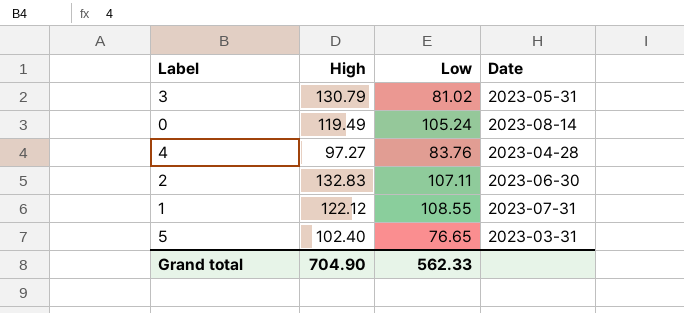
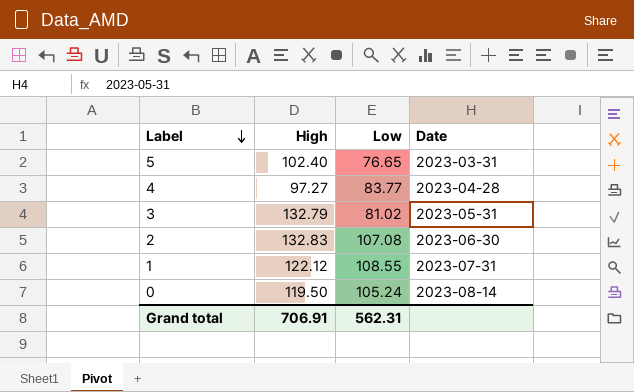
row order: none -> Label descending
4 | Low: 83.76 -> 83.77
3 | High: 130.79 -> 132.79
2 | Low: 107.11 -> 107.08
0 | High: 119.49 -> 119.50
Grand total | High: 704.90 -> 706.91
Grand total | Low: 562.33 -> 562.31

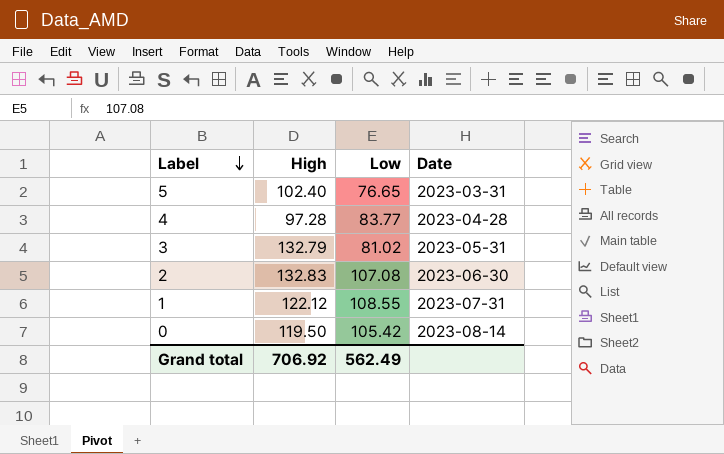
4 | High: 97.27 -> 97.28
0 | Low: 105.24 -> 105.42
Grand total | High: 706.91 -> 706.92
Grand total | Low: 562.31 -> 562.49

